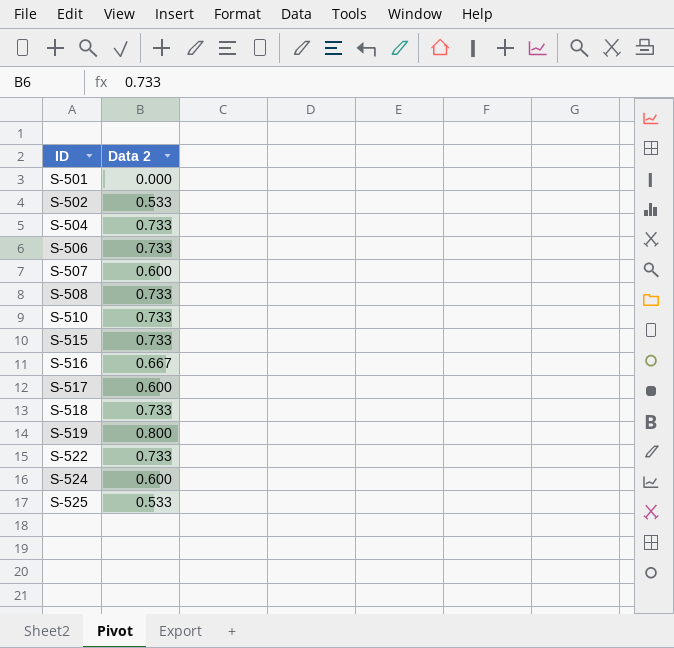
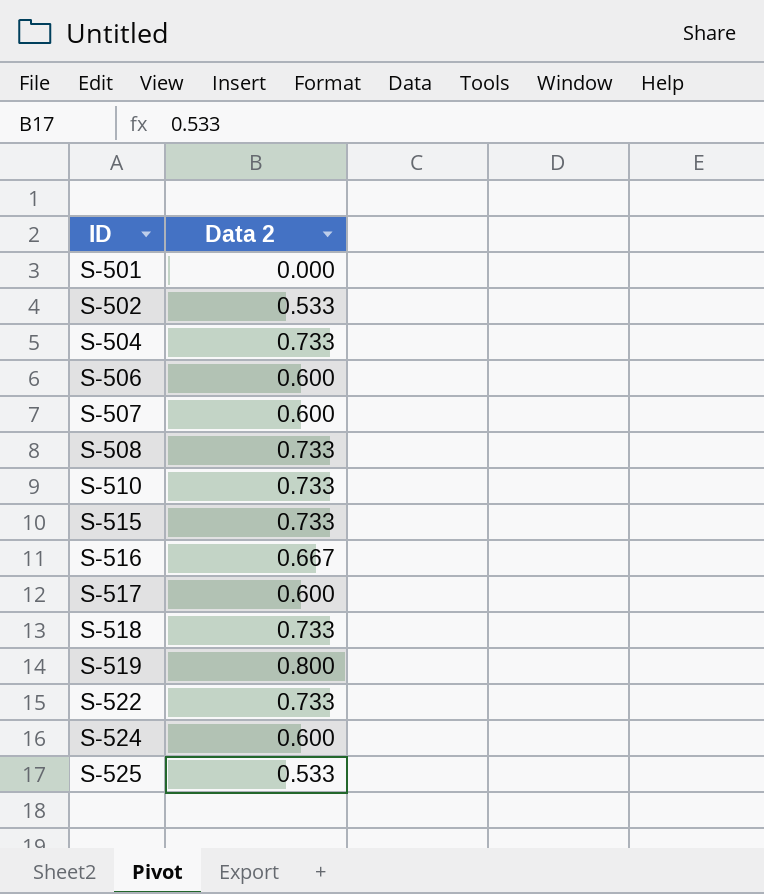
S-506 | Data 2: 0.733 -> 0.600

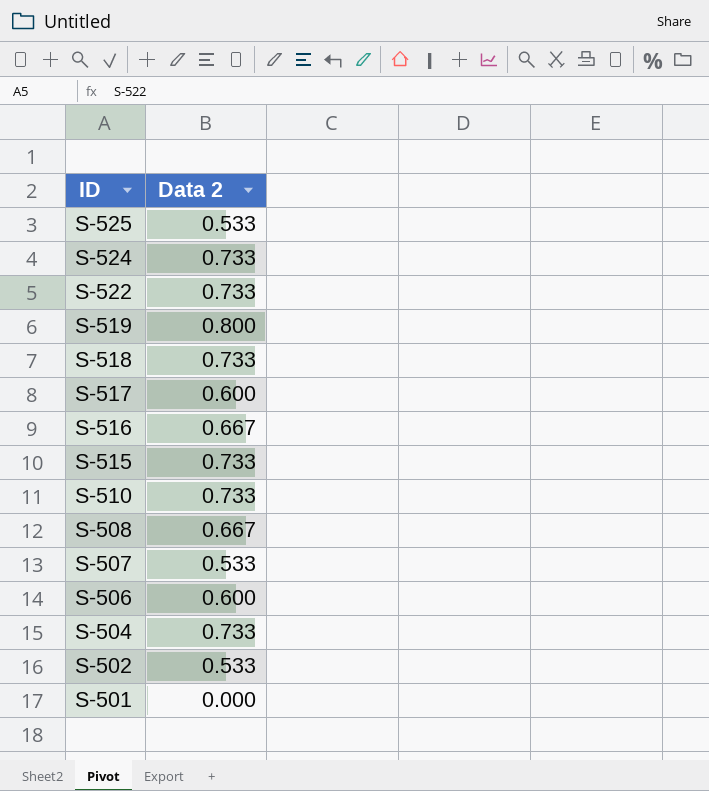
row order: ID ascending -> ID descending
S-524 | Data 2: 0.600 -> 0.733
S-508 | Data 2: 0.733 -> 0.667
S-507 | Data 2: 0.600 -> 0.533

